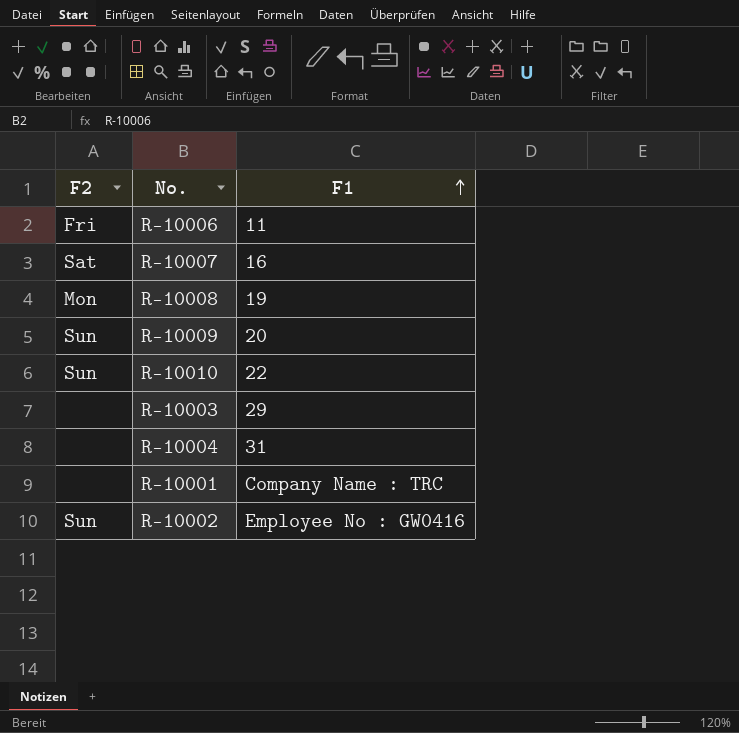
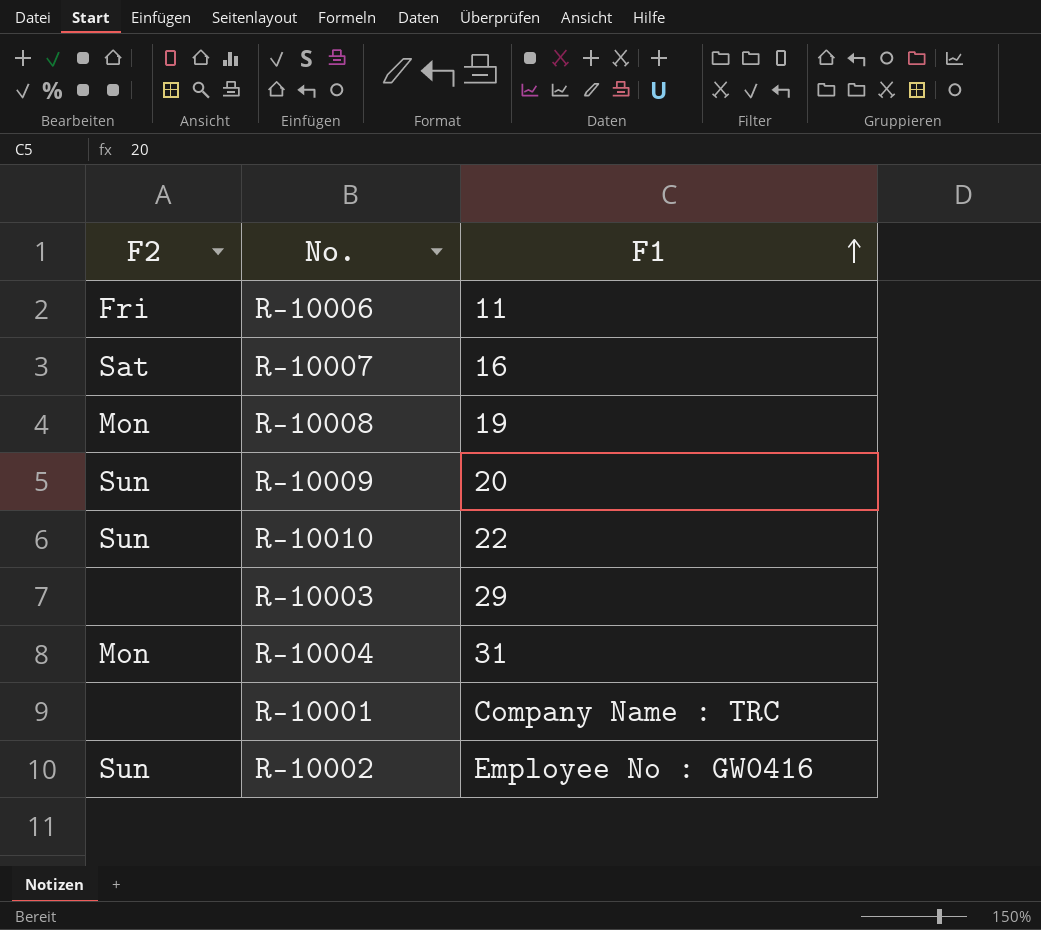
R-10004 | F2: none -> Mon

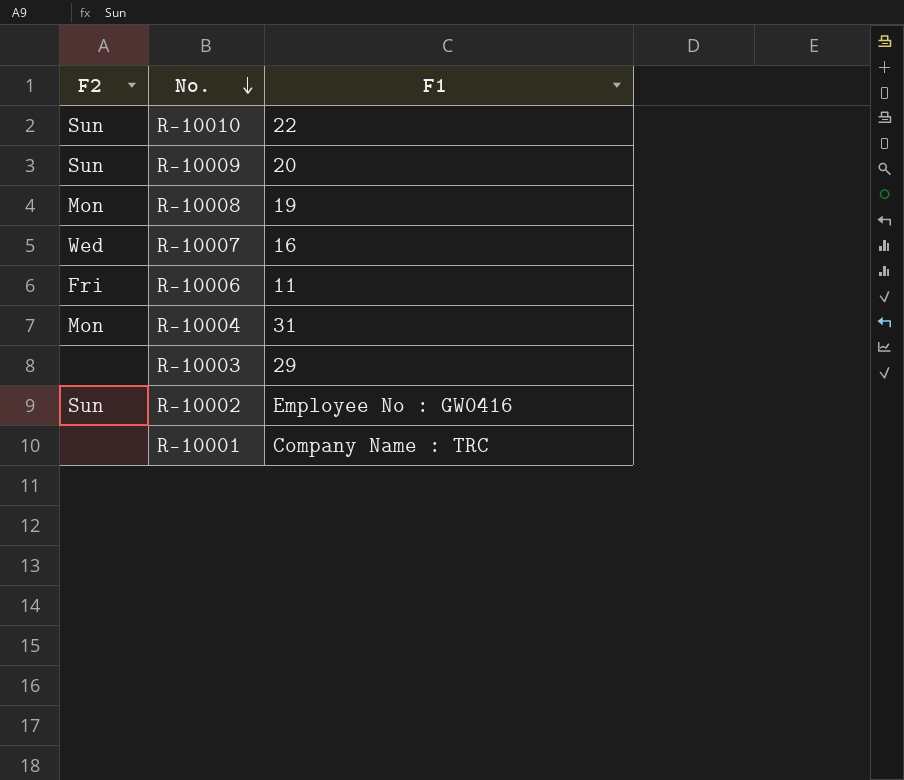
row order: F1 ascending -> No. descending
R-10007 | F2: Sat -> Wed

